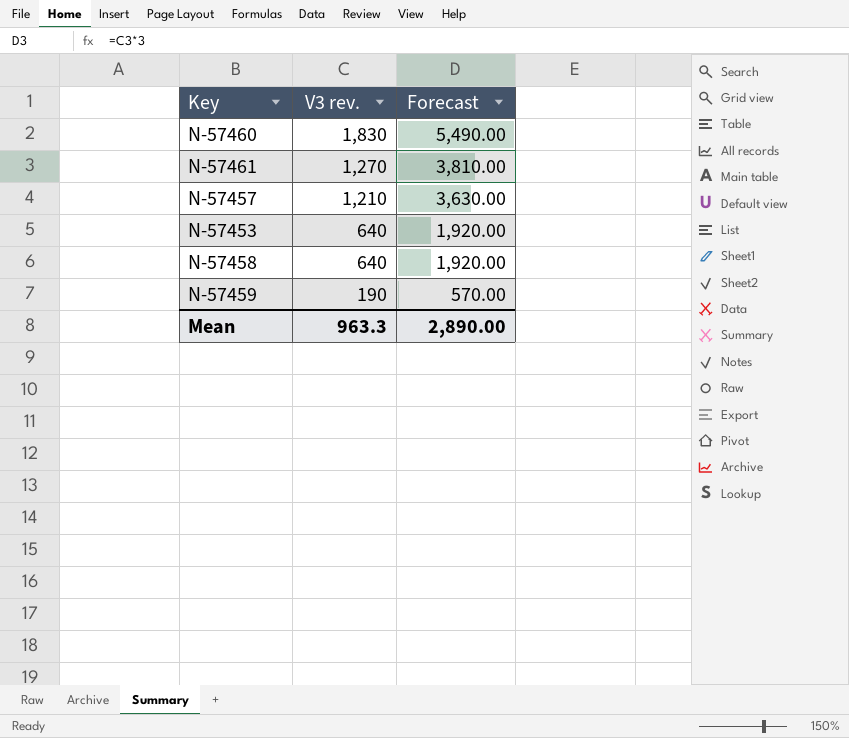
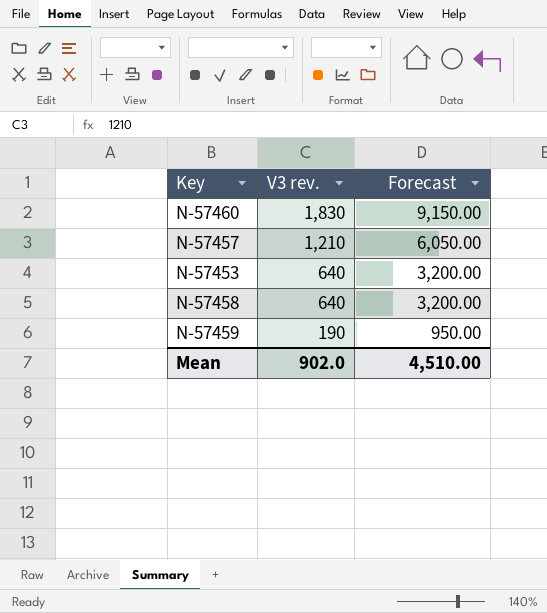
column Forecast | formula: [V3 rev.] * 3 -> [V3 rev.] * 5
row N-57461: 1,270 | 3,810.00 -> none
Mean | V3 rev.: 963.3 -> 902.0
Mean | Forecast: 2,890.00 -> 4,510.00

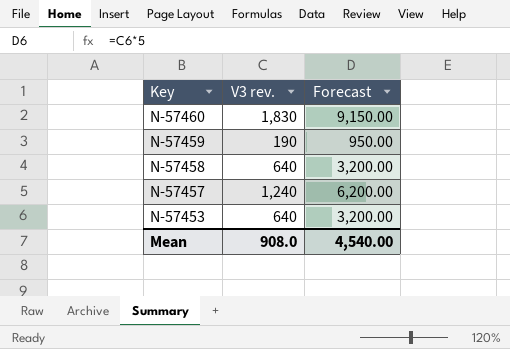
row order: V3 rev. descending -> Key descending
N-57457 | V3 rev.: 1,210 -> 1,240
N-57457 | Forecast: 6,050.00 -> 6,200.00
Mean | V3 rev.: 902.0 -> 908.0
Mean | Forecast: 4,510.00 -> 4,540.00

